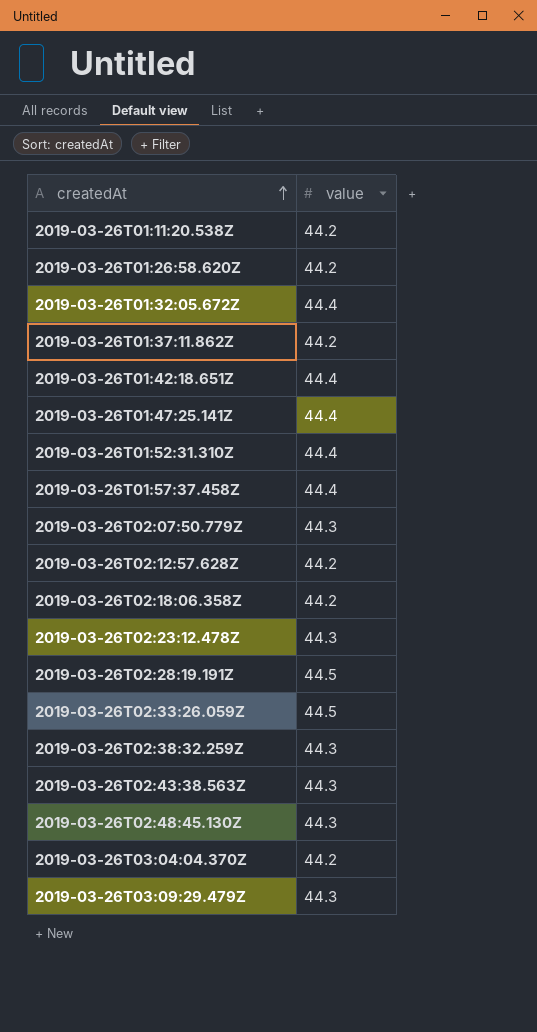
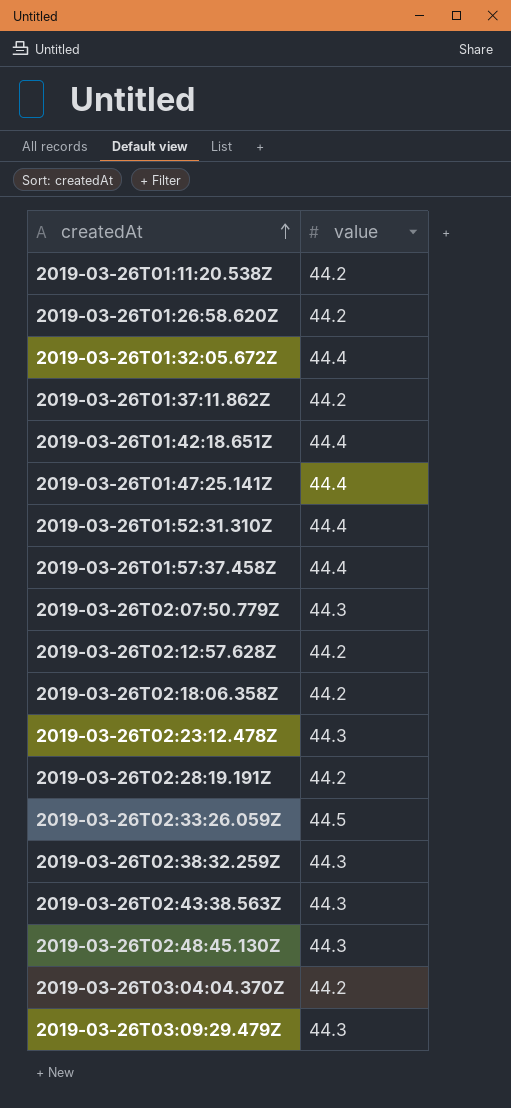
2019-03-26T02:28:19.191Z | value: 44.5 -> 44.2

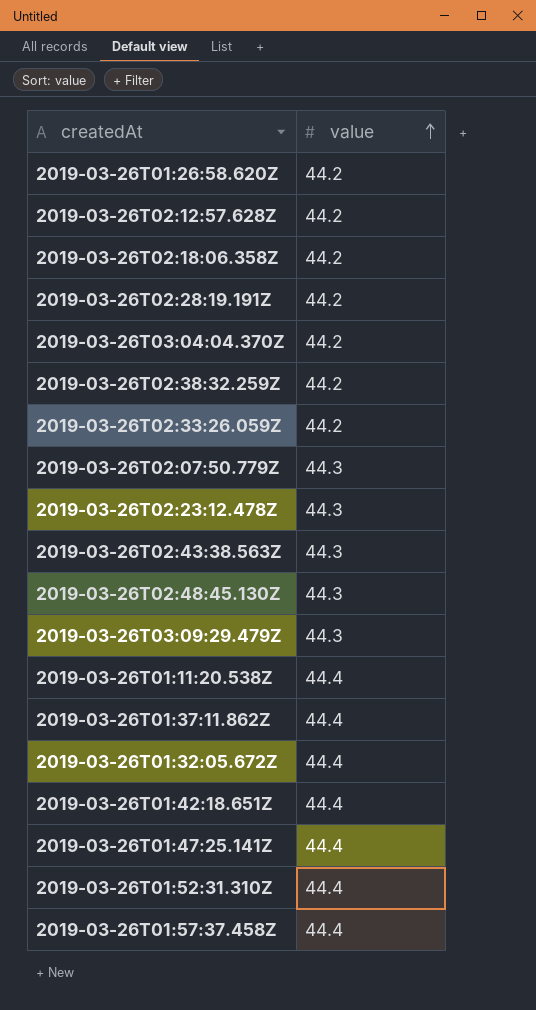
row order: createdAt ascending -> value ascending
2019-03-26T02:38:32.259Z | value: 44.3 -> 44.2
2019-03-26T02:33:26.059Z | value: 44.5 -> 44.2
2019-03-26T01:11:20.538Z | value: 44.2 -> 44.4
2019-03-26T01:37:11.862Z | value: 44.2 -> 44.4

